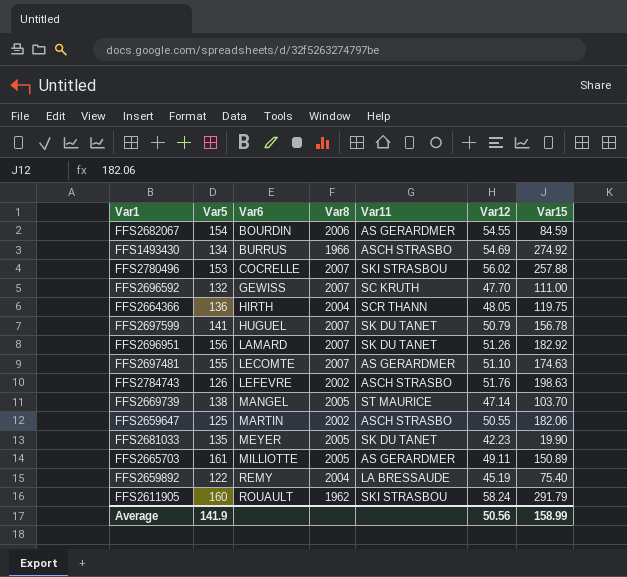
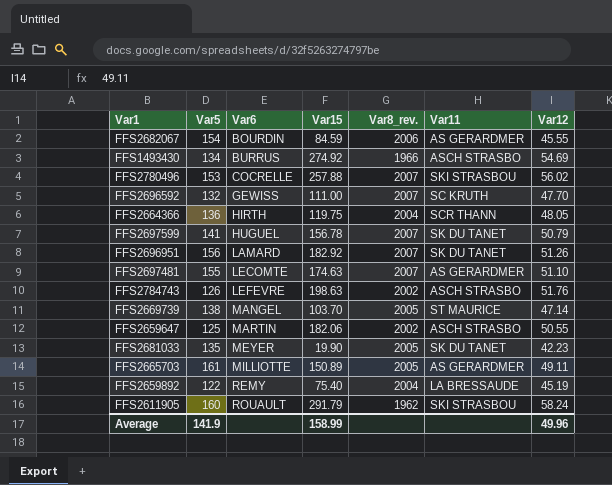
column Var15 | position: 7 -> 4
column name: Var8 -> Var8_rev.
FFS2682067 | Var12: 54.55 -> 45.55
Average | Var12: 50.56 -> 49.96

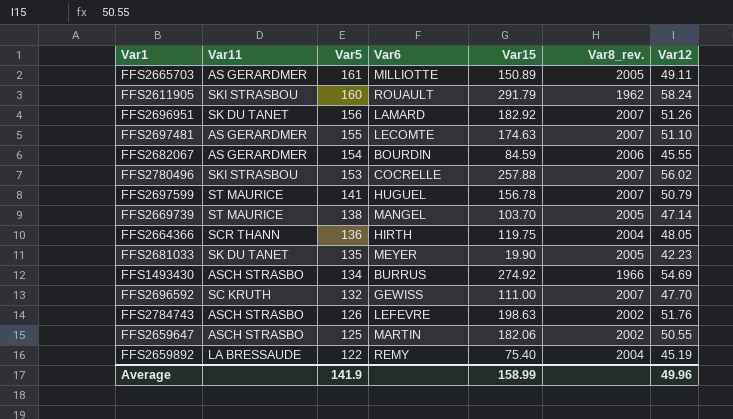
row order: Var6 ascending -> Var5 descending
column Var11 | position: 6 -> 2
FFS2697599 | Var11: SK DU TANET -> ST MAURICE

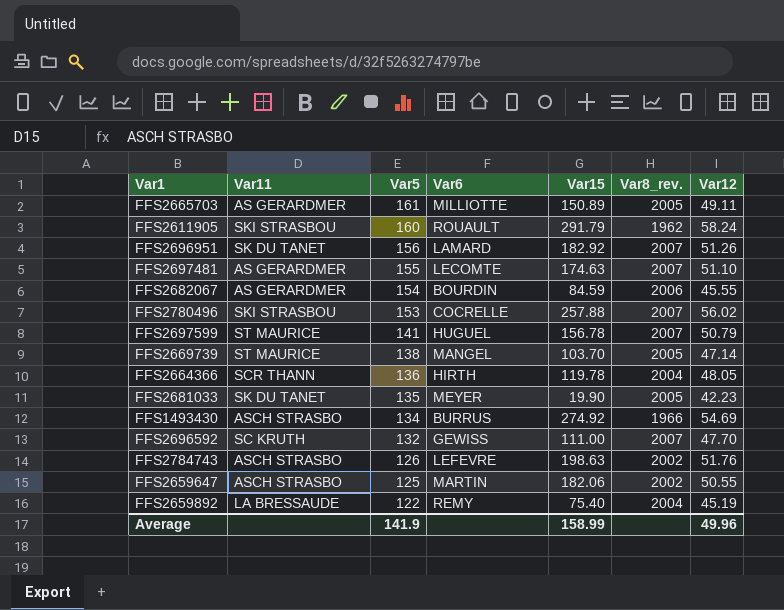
FFS2664366 | Var15: 119.75 -> 119.78

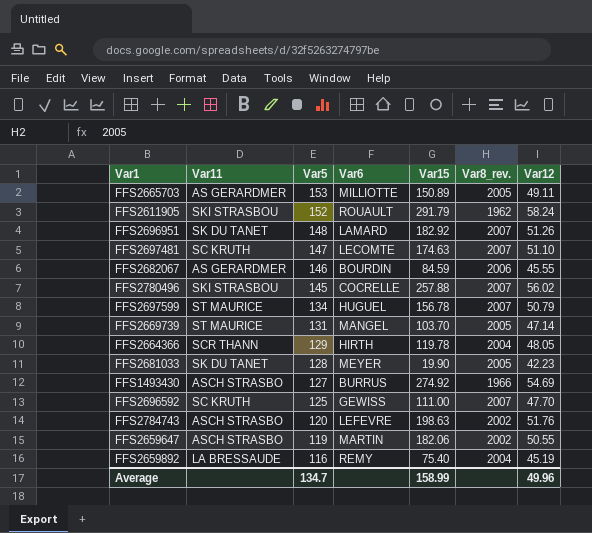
FFS2665703 | Var5: 161 -> 153
FFS2611905 | Var5: 160 -> 152
FFS2696951 | Var5: 156 -> 148
FFS2697481 | Var11: AS GERARDMER -> SC KRUTH
FFS2697481 | Var5: 155 -> 147
FFS2682067 | Var5: 154 -> 146
FFS2780496 | Var5: 153 -> 145
FFS2697599 | Var5: 141 -> 134
FFS2669739 | Var5: 138 -> 131
FFS2664366 | Var5: 136 -> 129
FFS2681033 | Var5: 135 -> 128
FFS1493430 | Var5: 134 -> 127
FFS2696592 | Var5: 132 -> 125
FFS2784743 | Var5: 126 -> 120
FFS2659647 | Var5: 125 -> 119
FFS2659892 | Var5: 122 -> 116
Average | Var5: 141.9 -> 134.7

